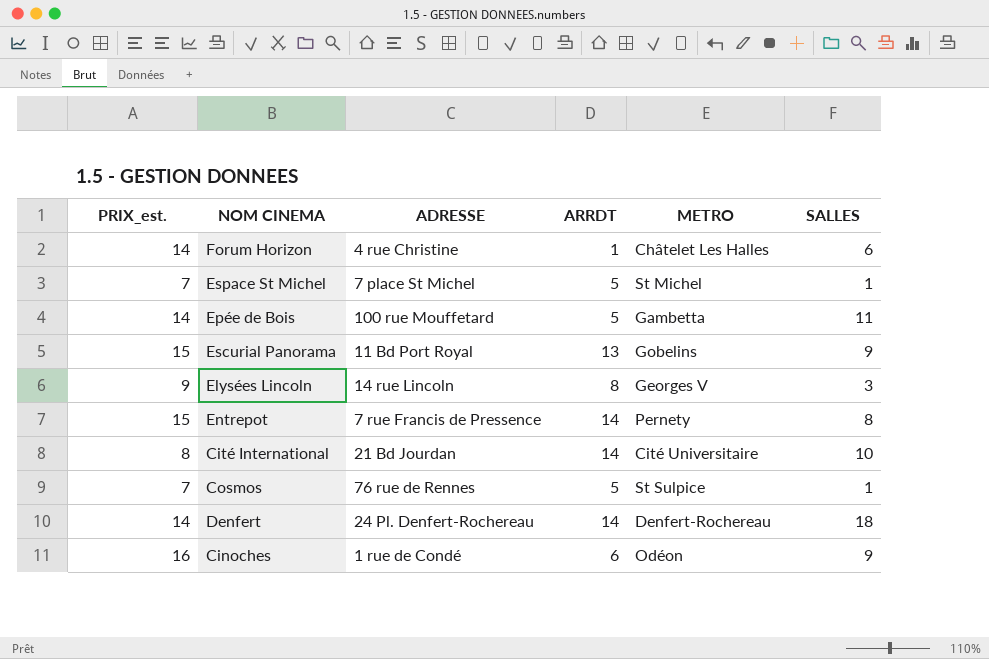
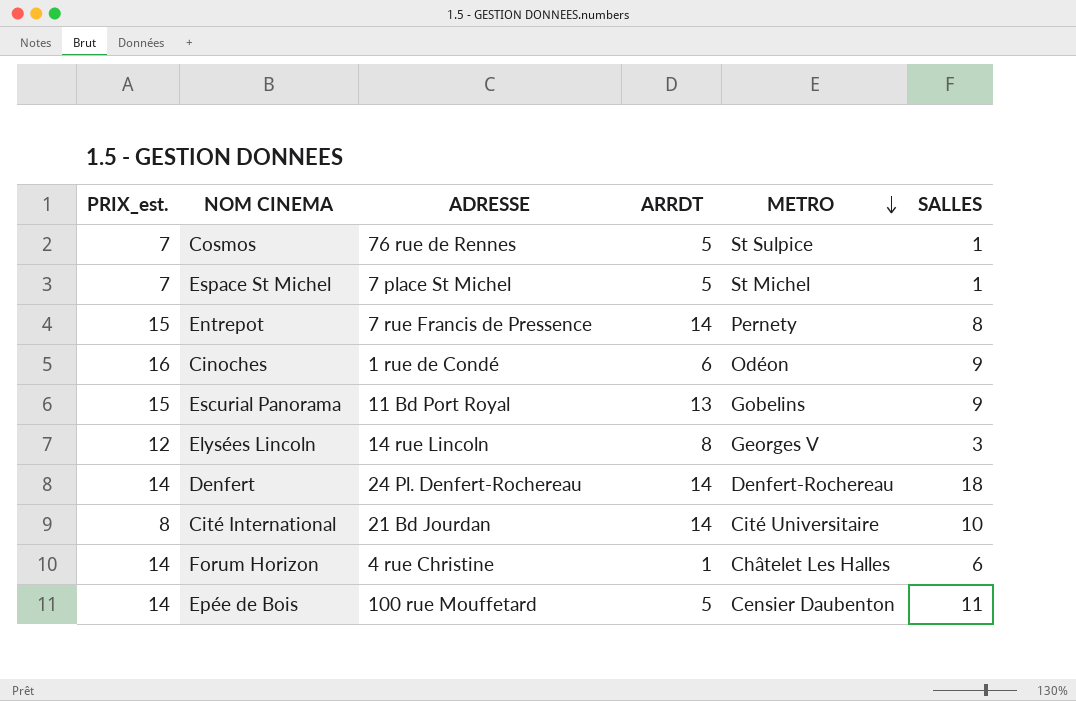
row order: none -> METRO descending
Elysées Lincoln | PRIX_est.: 9 -> 12
Epée de Bois | METRO: Gambetta -> Censier Daubenton

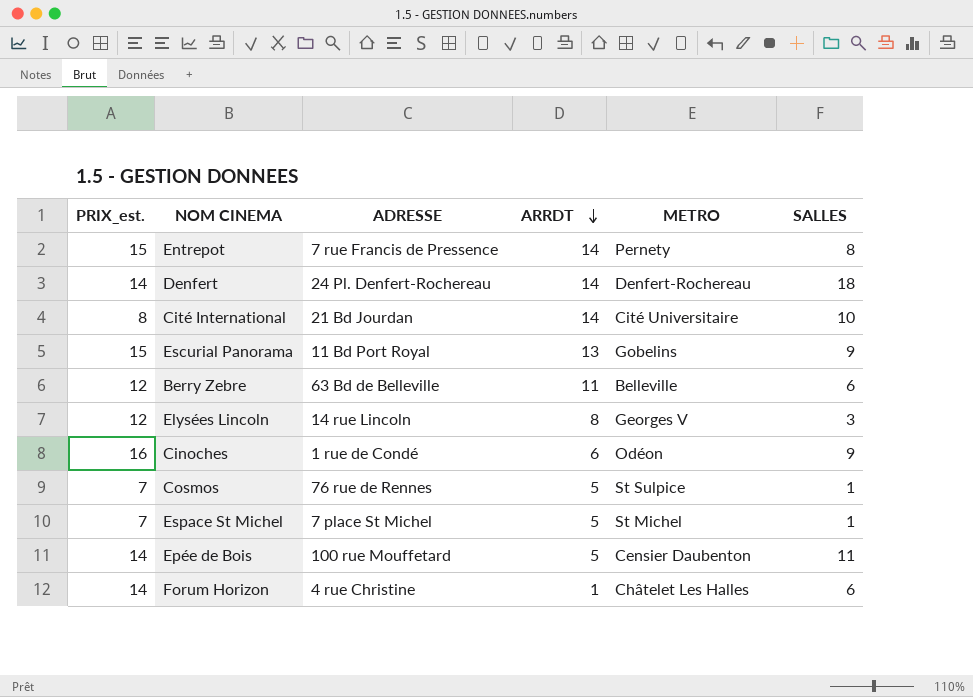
row order: METRO descending -> ARRDT descending
row Berry Zebre: none -> 12 | 63 Bd de Belleville | 11 | Belleville | 6

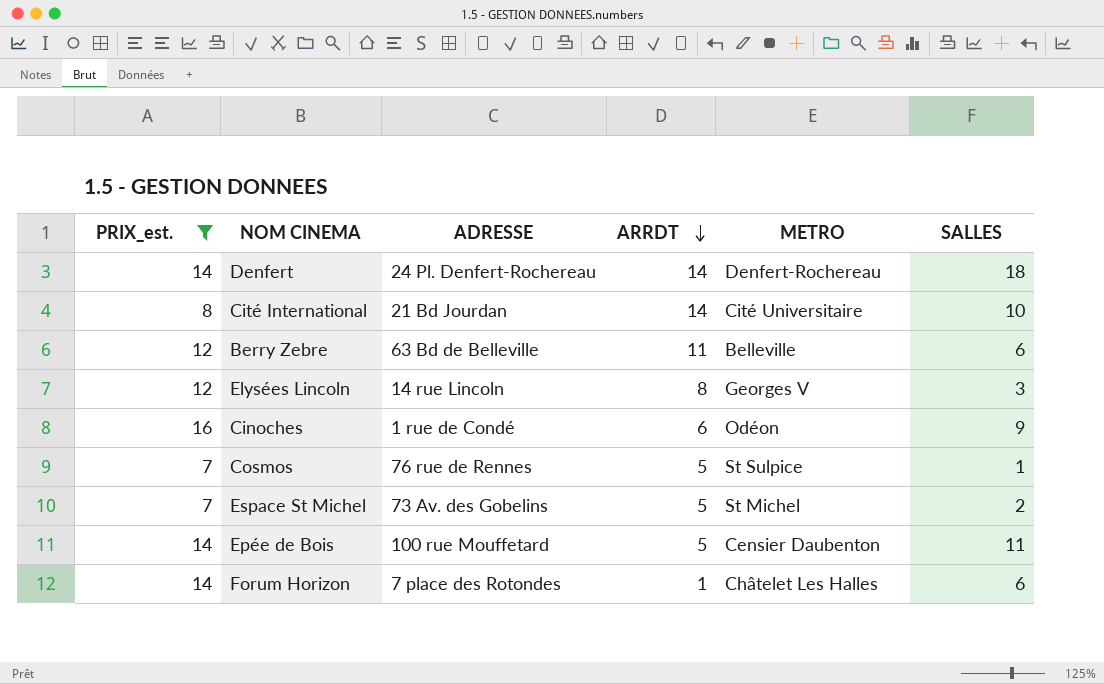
filter: none -> PRIX_est. != 15
Espace St Michel | ADRESSE: 7 place St Michel -> 73 Av. des Gobelins
Espace St Michel | SALLES: 1 -> 2
Forum Horizon | ADRESSE: 4 rue Christine -> 7 place des Rotondes

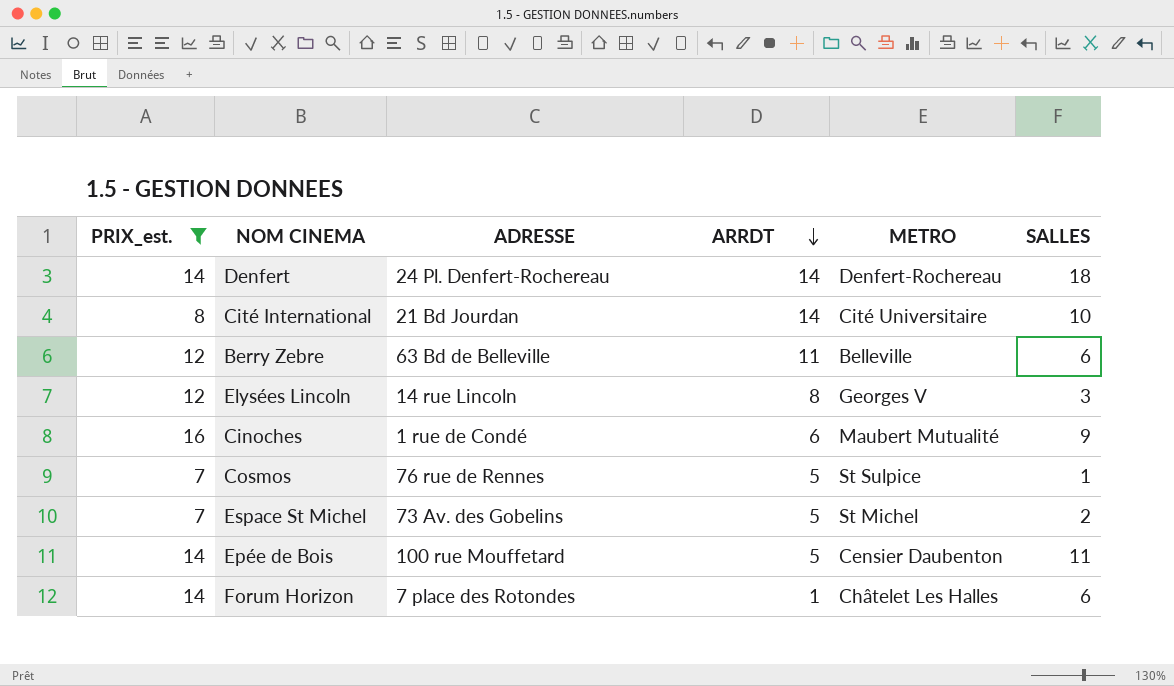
Cinoches | METRO: Odéon -> Maubert Mutualité

